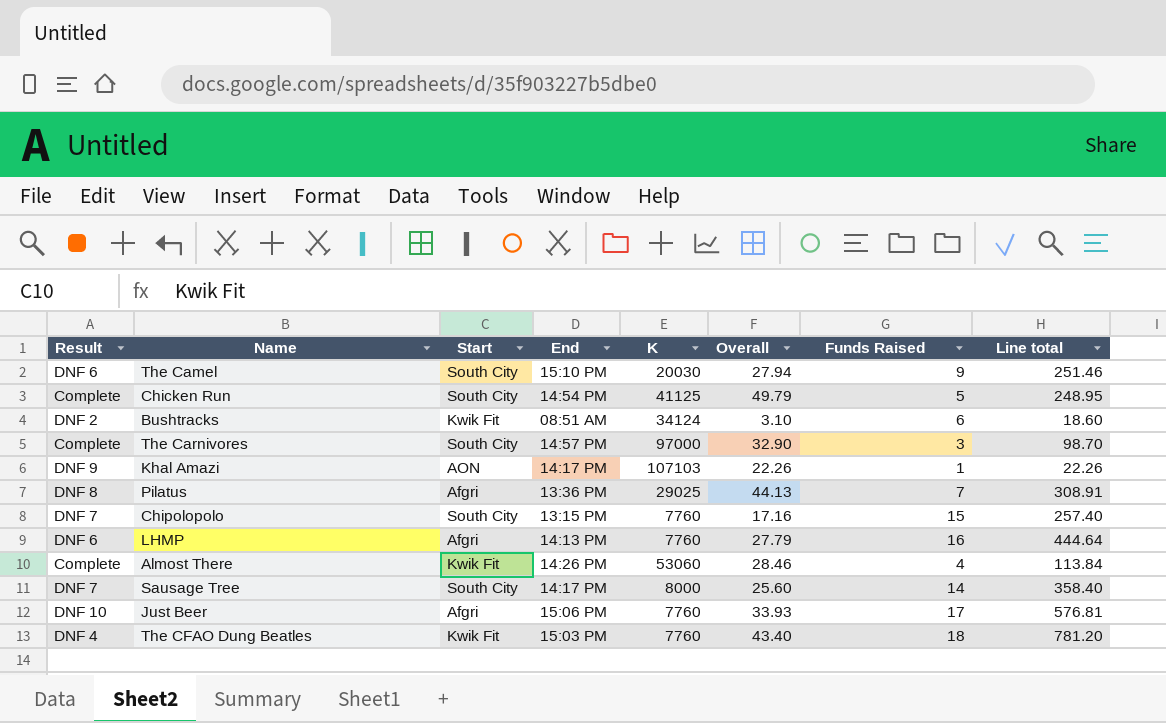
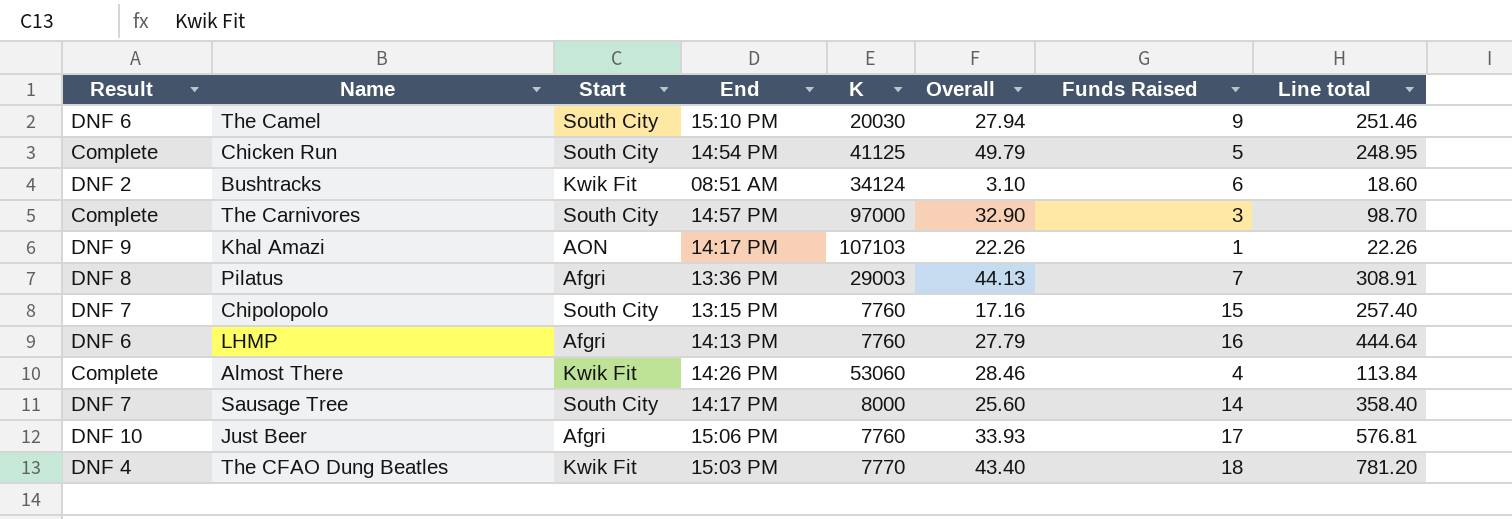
Pilatus | K: 29025 -> 29003
The CFAO Dung Beatles | K: 7760 -> 7770

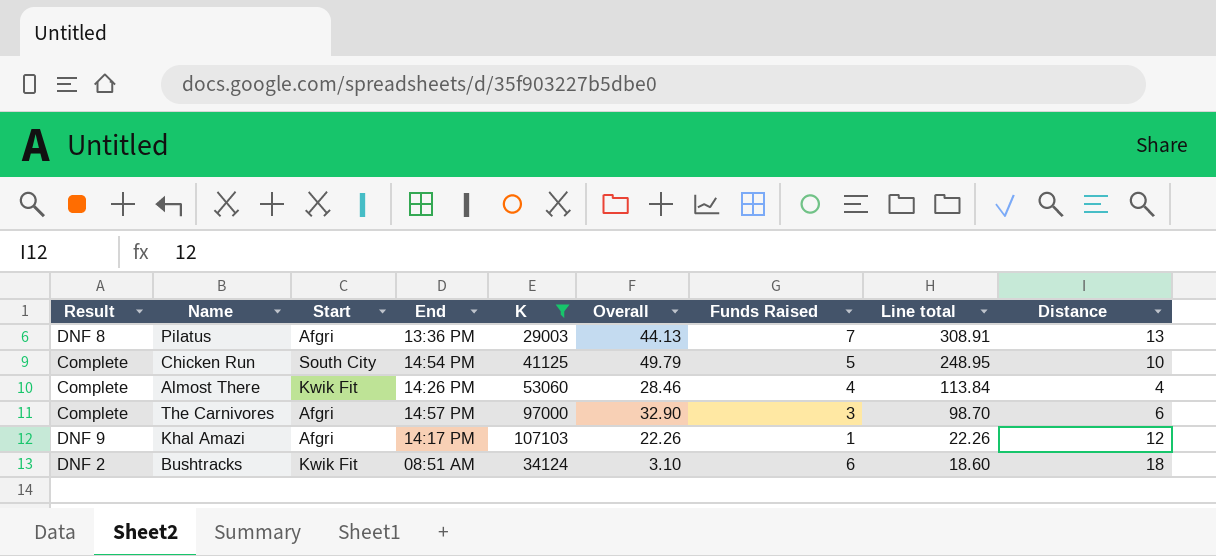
filter: none -> K >= 29003
row order: none -> Line total descending
column Distance | position: none -> 9
The Carnivores | Start: South City -> Afgri
Khal Amazi | Start: AON -> Afgri

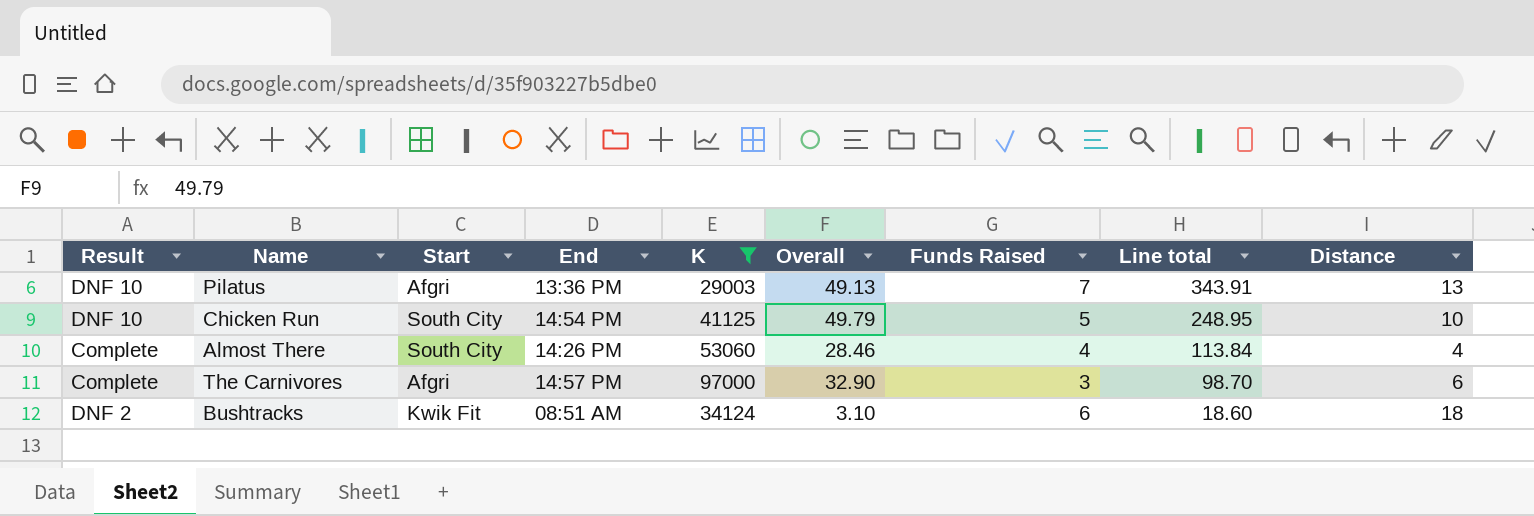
row Khal Amazi: DNF 9 | Afgri | 14:17 PM | 107103 | 22.26 | 1 | 22.26 | 12 -> none
Pilatus | Result: DNF 8 -> DNF 10
Pilatus | Overall: 44.13 -> 49.13
Pilatus | Line total: 308.91 -> 343.91
Chicken Run | Result: Complete -> DNF 10
Almost There | Start: Kwik Fit -> South City

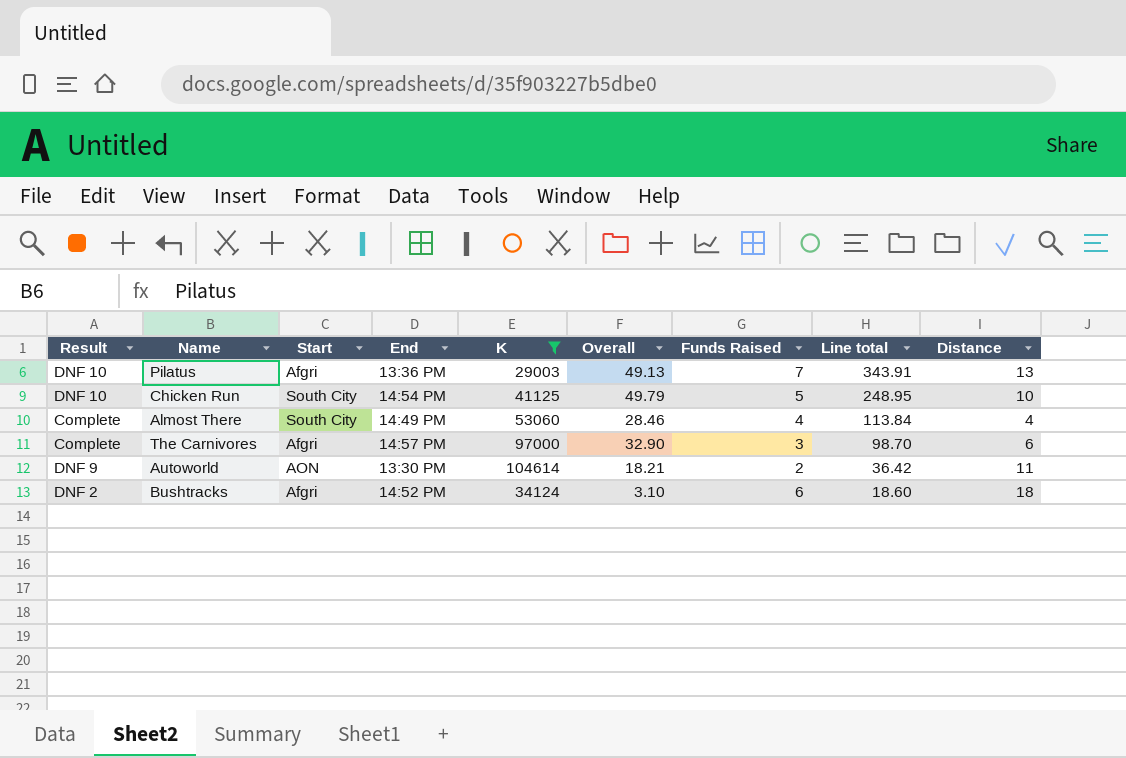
Almost There | End: 14:26 PM -> 14:49 PM
row Autoworld: none -> DNF 9 | AON | 13:30 PM | 104614 | 18.21 | 2 | 36.42 | 11
Bushtracks | Start: Kwik Fit -> Afgri
Bushtracks | End: 08:51 AM -> 14:52 PM

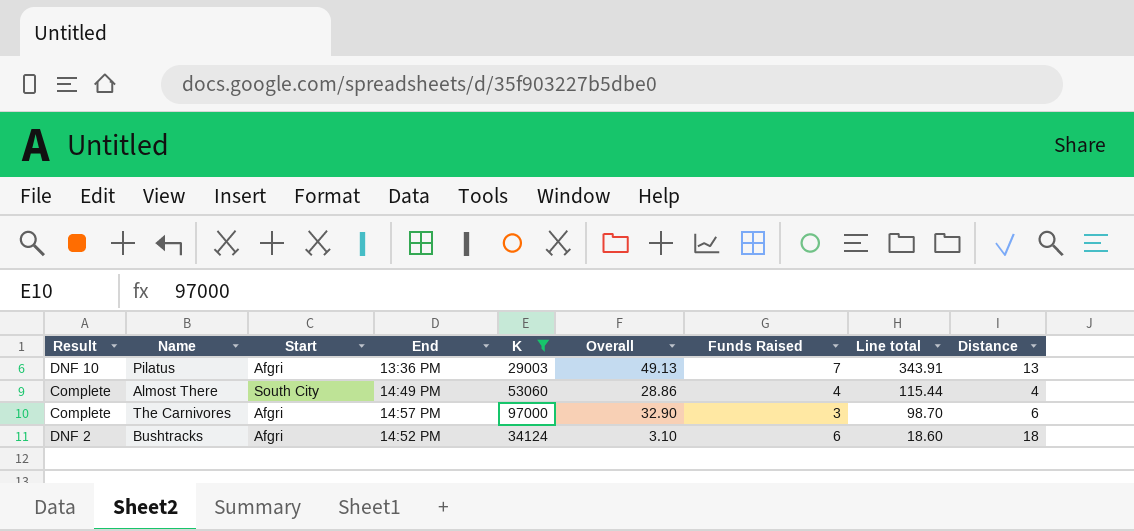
row Chicken Run: DNF 10 | South City | 14:54 PM | 41125 | 49.79 | 5 | 248.95 | 10 -> none
row Autoworld: DNF 9 | AON | 13:30 PM | 104614 | 18.21 | 2 | 36.42 | 11 -> none
Almost There | Overall: 28.46 -> 28.86
Almost There | Line total: 113.84 -> 115.44

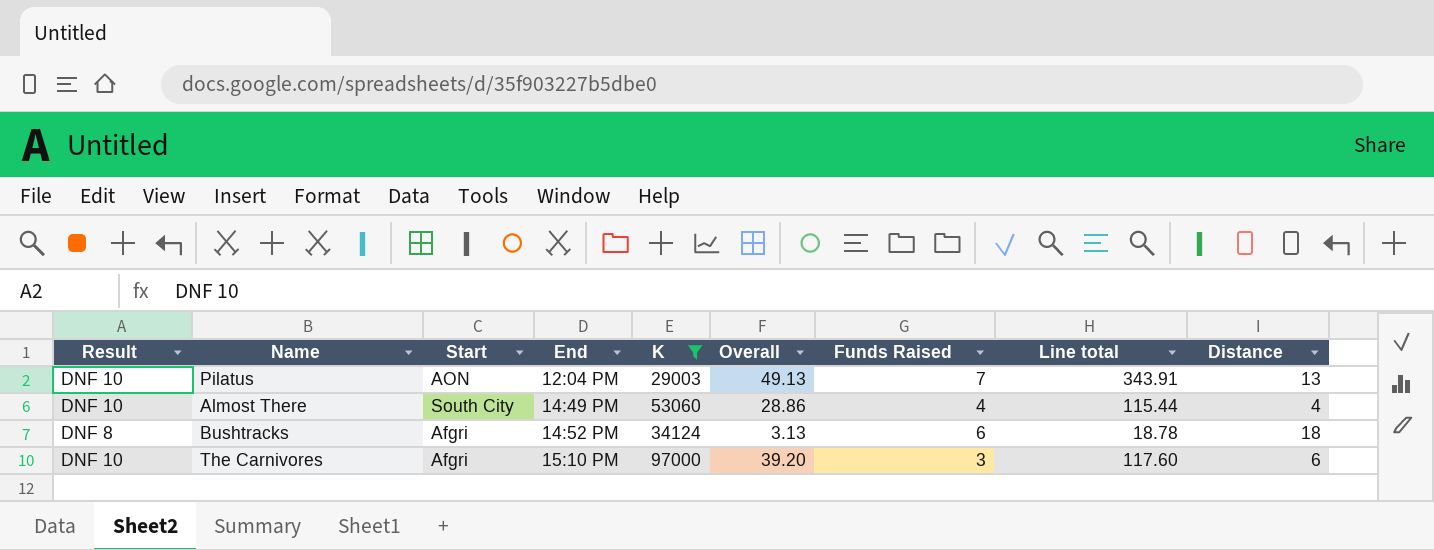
row order: Line total descending -> End ascending
Pilatus | Start: Afgri -> AON
Pilatus | End: 13:36 PM -> 12:04 PM
Almost There | Result: Complete -> DNF 10
Bushtracks | Result: DNF 2 -> DNF 8
Bushtracks | Overall: 3.10 -> 3.13
Bushtracks | Line total: 18.60 -> 18.78
The Carnivores | Result: Complete -> DNF 10
The Carnivores | End: 14:57 PM -> 15:10 PM
The Carnivores | Overall: 32.90 -> 39.20
The Carnivores | Line total: 98.70 -> 117.60

